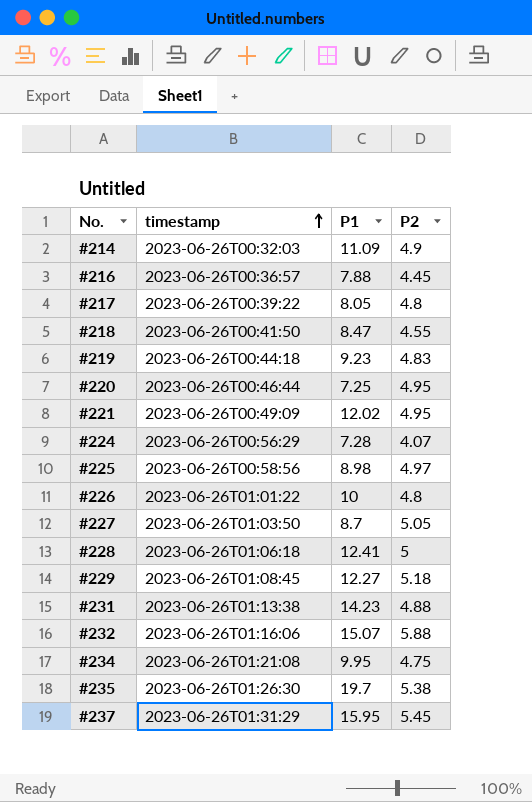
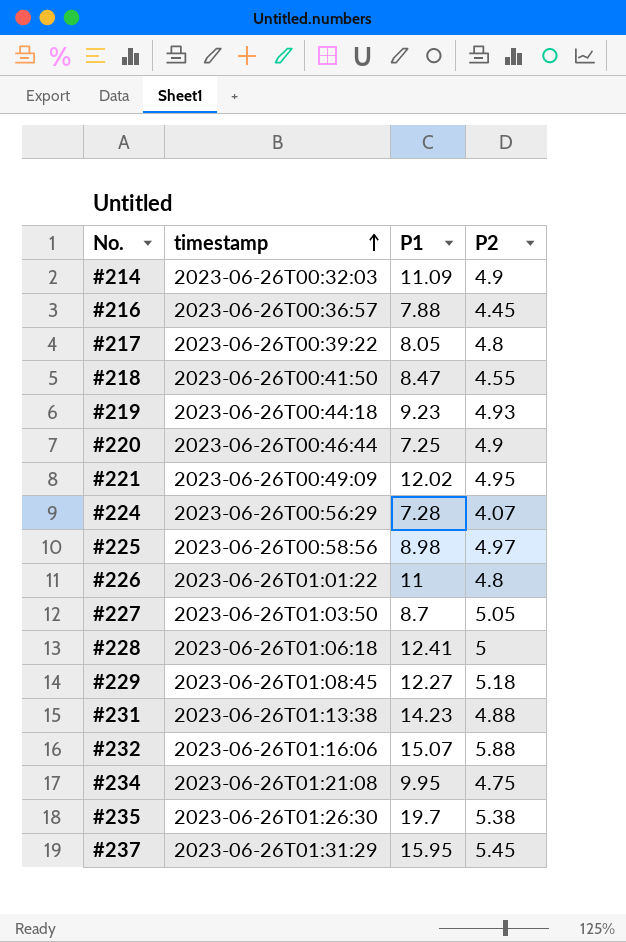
#219 | P2: 4.83 -> 4.93
#220 | P2: 4.95 -> 4.9
#226 | P1: 10 -> 11

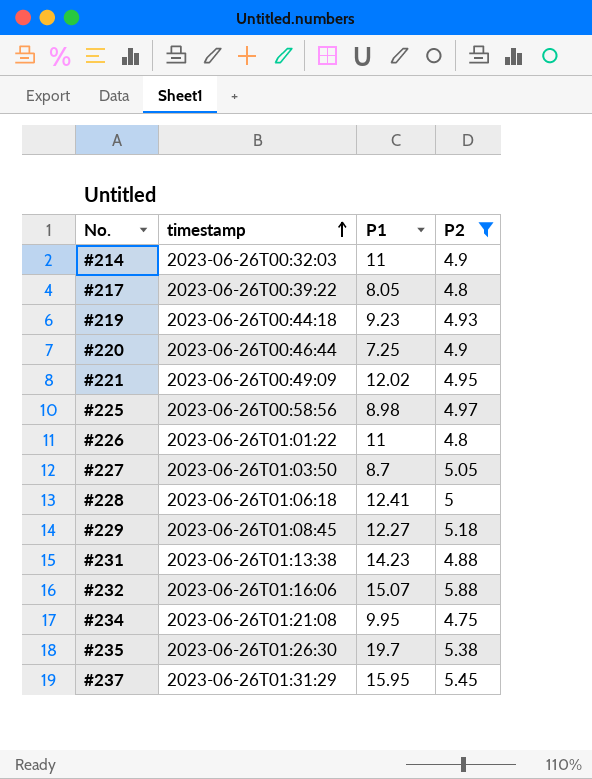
filter: none -> P2 >= 4.75
#214 | P1: 11.09 -> 11

